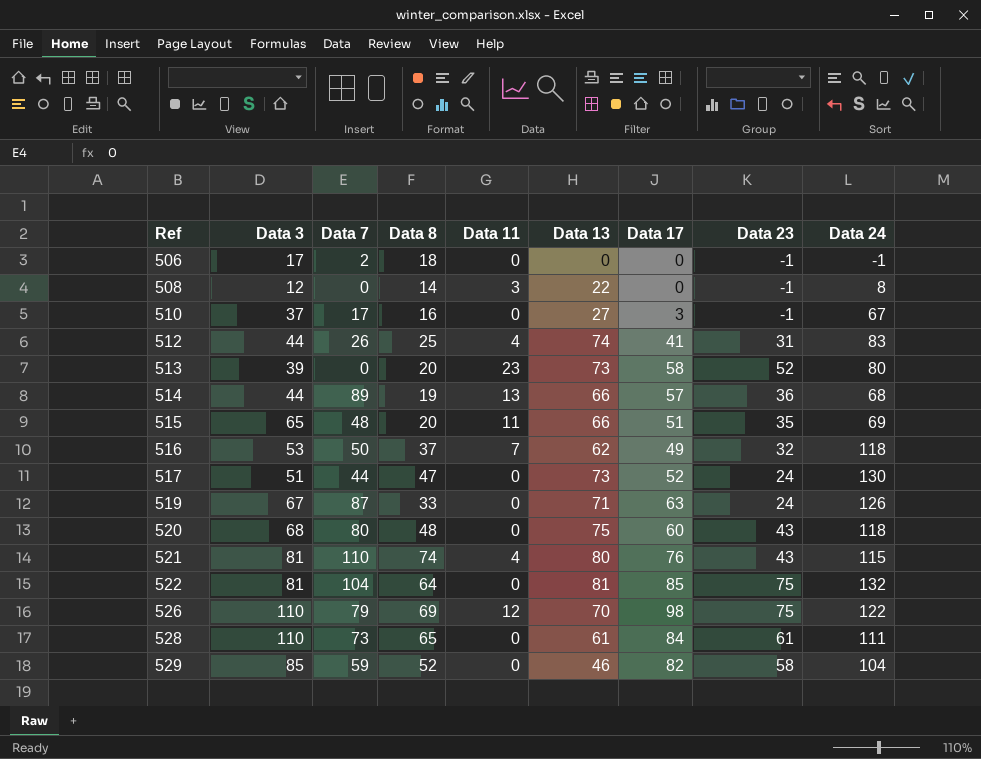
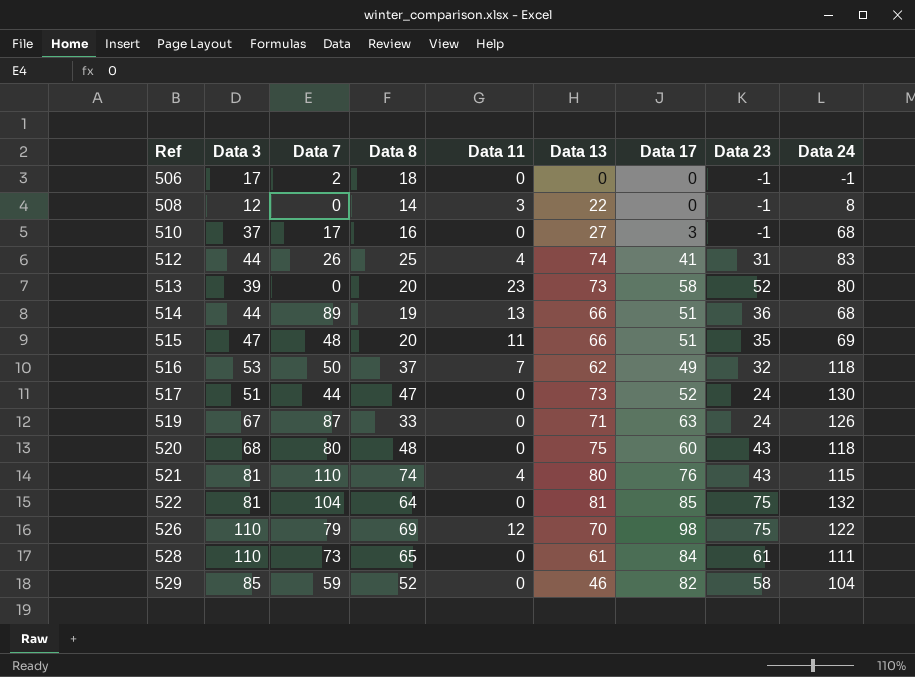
510 | Data 24: 67 -> 68
514 | Data 17: 57 -> 51
515 | Data 3: 65 -> 47

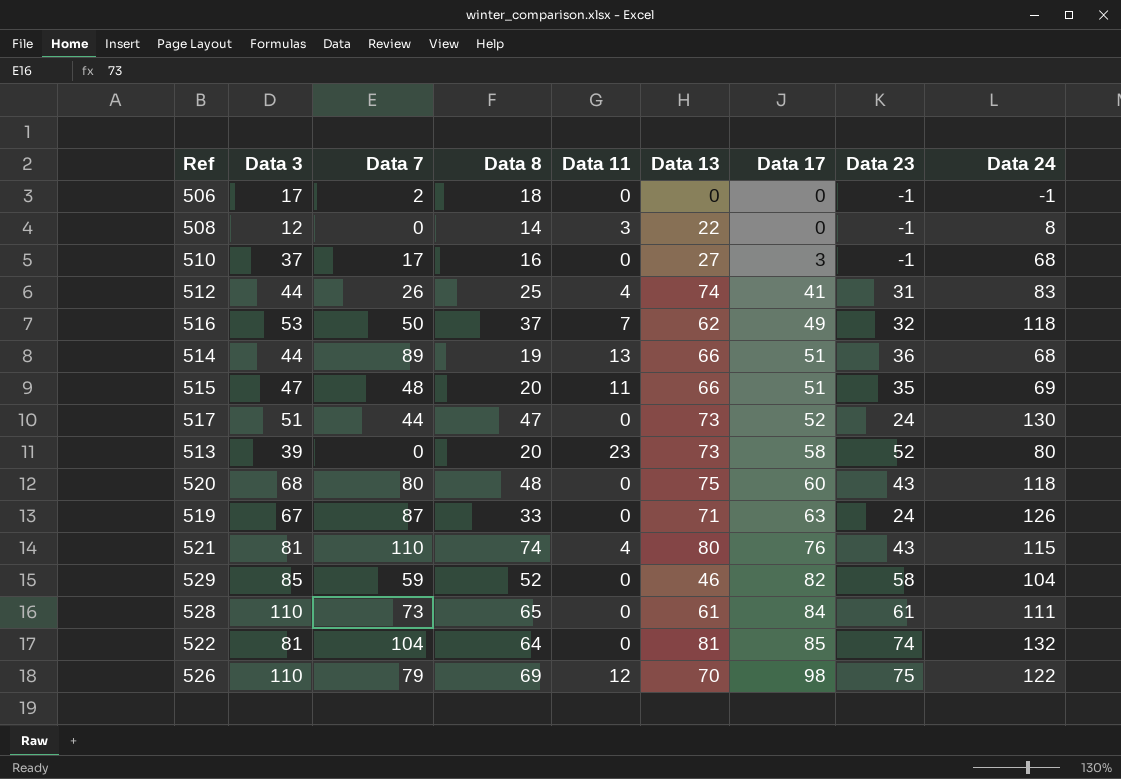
row order: Ref ascending -> Data 17 ascending
522 | Data 23: 75 -> 74

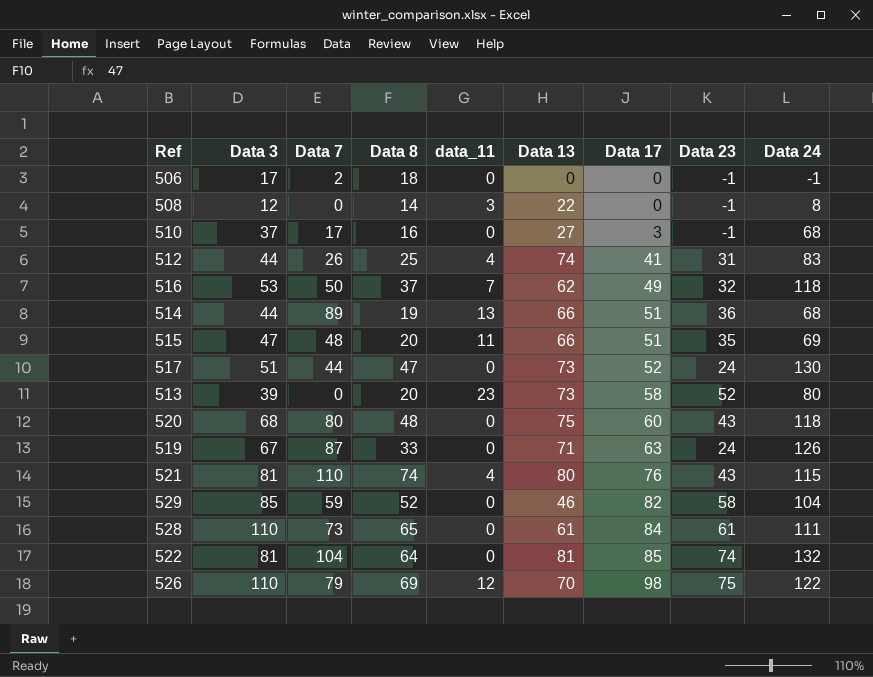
column name: Data 11 -> data_11

